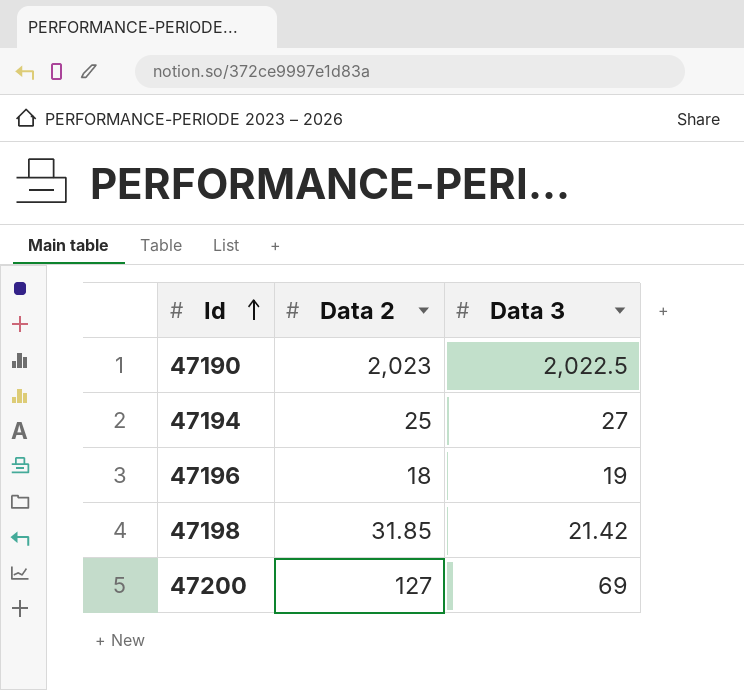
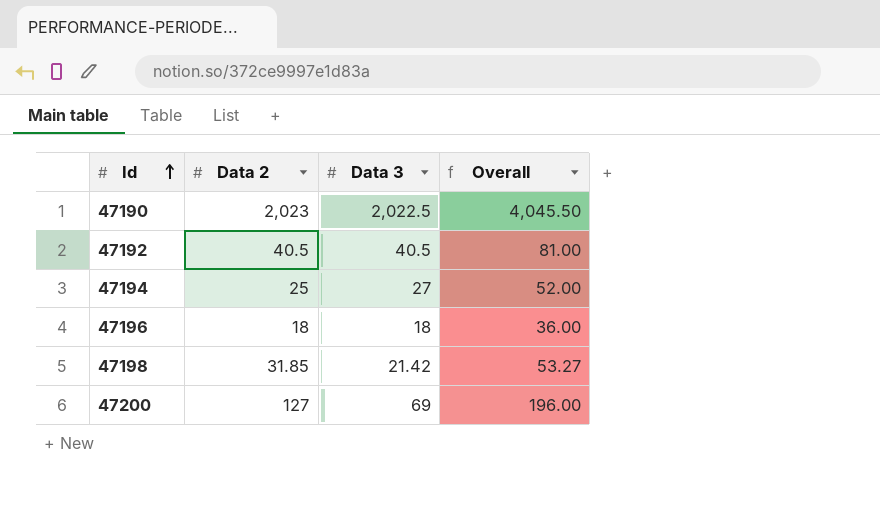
column Overall | formula: none -> [Data 2] + [Data 3]
row 47192: none -> 40.5 | 40.5 | 81.00
47196 | Data 3: 19 -> 18

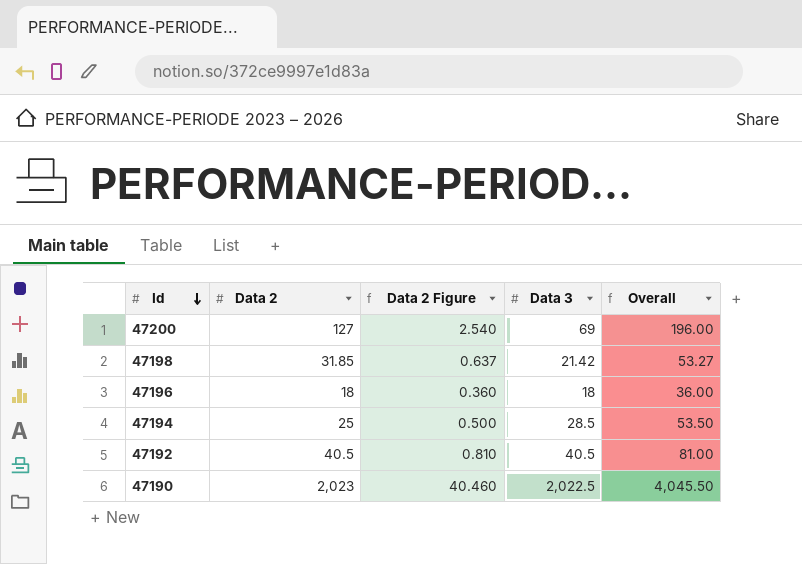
row order: Id ascending -> Id descending
column Data 2 Figure | formula: none -> [Data 2] * 0.02
47194 | Data 3: 27 -> 28.5
47194 | Overall: 52.00 -> 53.50

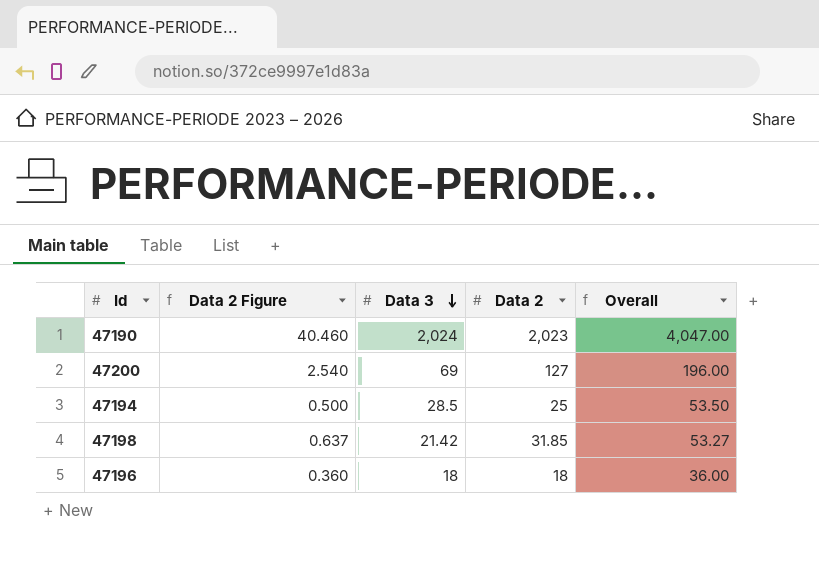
row order: Id descending -> Data 3 descending
column Data 2 | position: 2 -> 4
row 47192: 40.5 | 0.810 | 40.5 | 81.00 -> none
47190 | Data 3: 2,022.5 -> 2,024
47190 | Overall: 4,045.50 -> 4,047.00

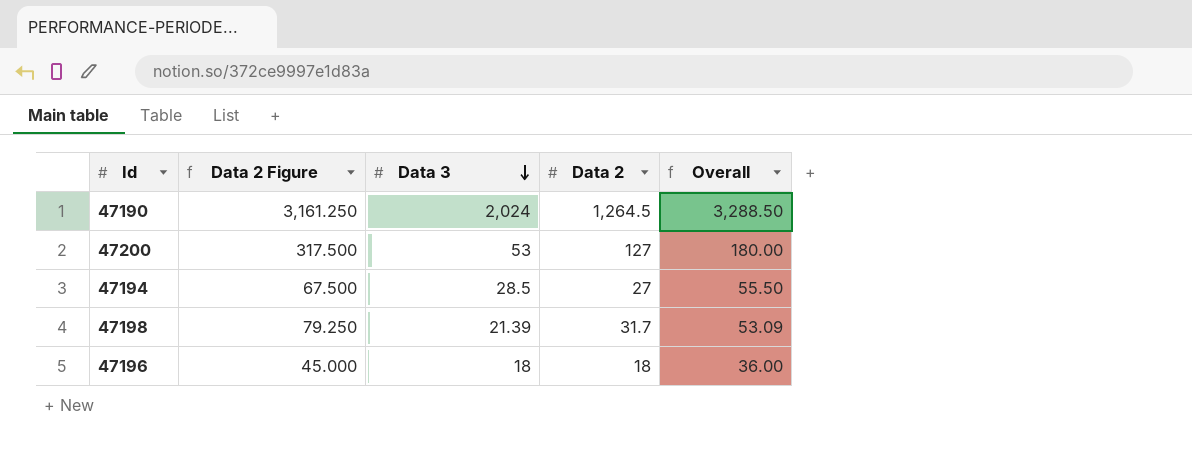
column Data 2 Figure | formula: [Data 2] * 0.02 -> [Data 2] * 2.5
47190 | Data 2: 2,023 -> 1,264.5
47190 | Overall: 4,047.00 -> 3,288.50
47200 | Data 3: 69 -> 53
47200 | Overall: 196.00 -> 180.00
47194 | Data 2: 25 -> 27
47194 | Overall: 53.50 -> 55.50
47198 | Data 3: 21.42 -> 21.39
47198 | Data 2: 31.85 -> 31.7
47198 | Overall: 53.27 -> 53.09

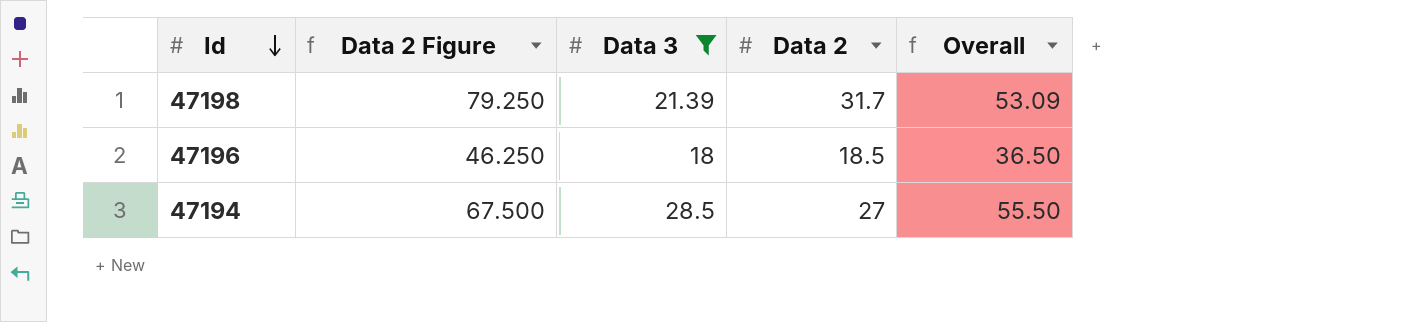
filter: none -> Data 3 <= 28.5
row order: Data 3 descending -> Id descending
47196 | Data 2 Figure: 45.000 -> 46.250
47196 | Data 2: 18 -> 18.5
47196 | Overall: 36.00 -> 36.50

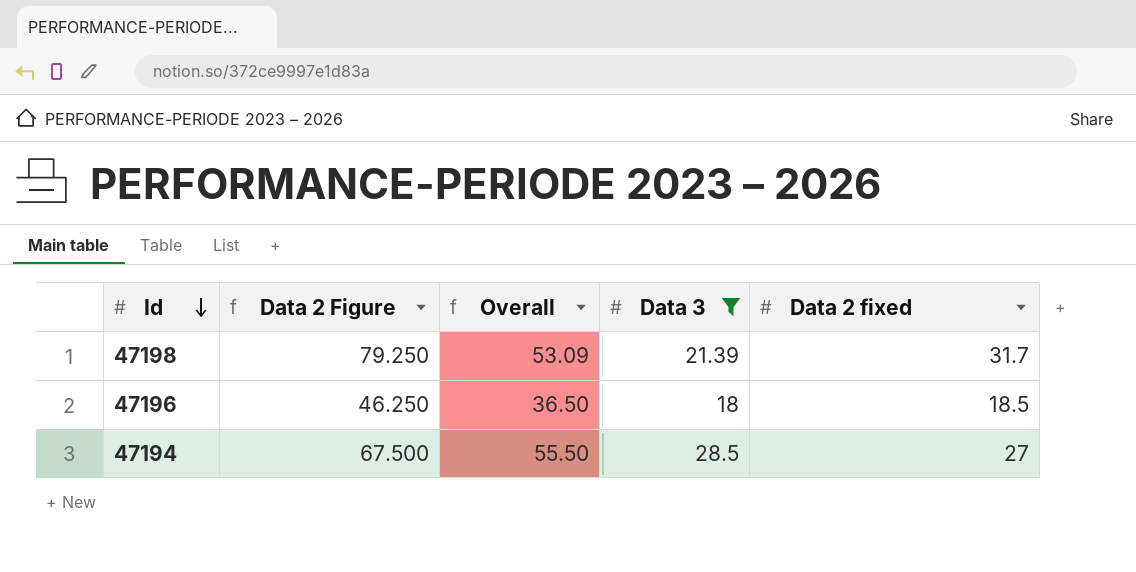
column Overall | position: 5 -> 3
column name: Data 2 -> Data 2 fixed

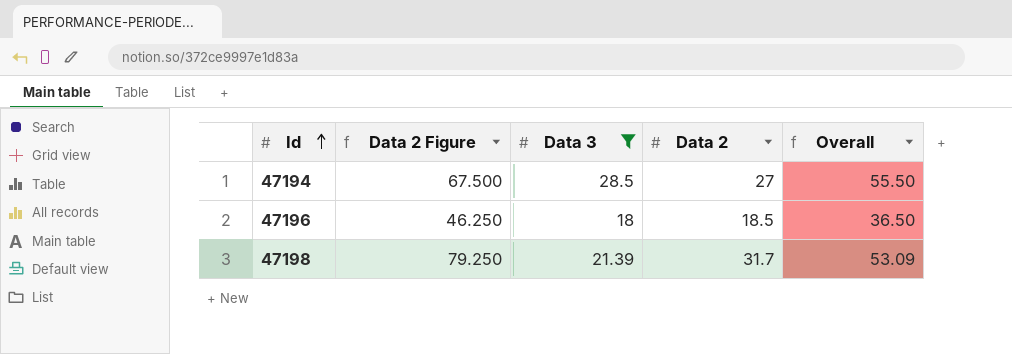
row order: Id descending -> Id ascending
column name: Data 2 fixed -> Data 2
column Overall | position: 3 -> 5

